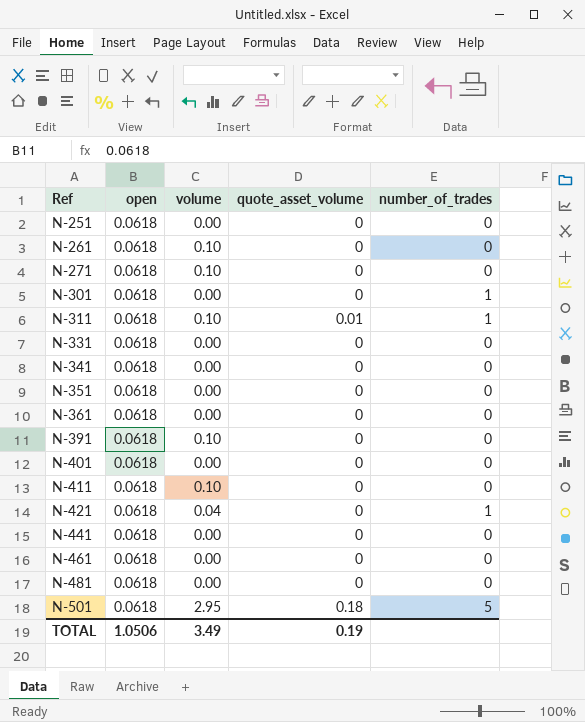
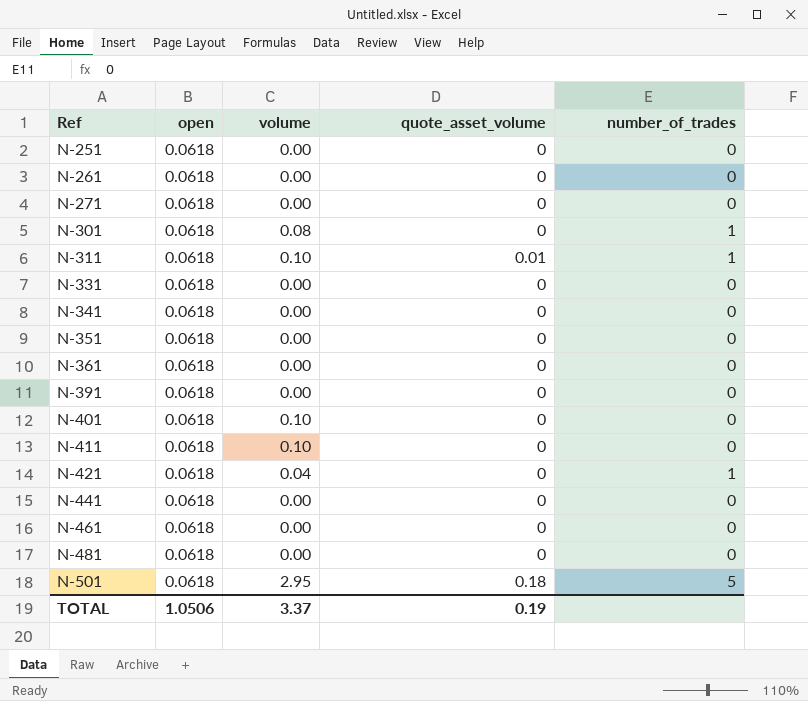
N-261 | volume: 0.10 -> 0.00
N-271 | volume: 0.10 -> 0.00
N-301 | volume: 0.00 -> 0.08
N-391 | volume: 0.10 -> 0.00
N-401 | volume: 0.00 -> 0.10
TOTAL | volume: 3.49 -> 3.37

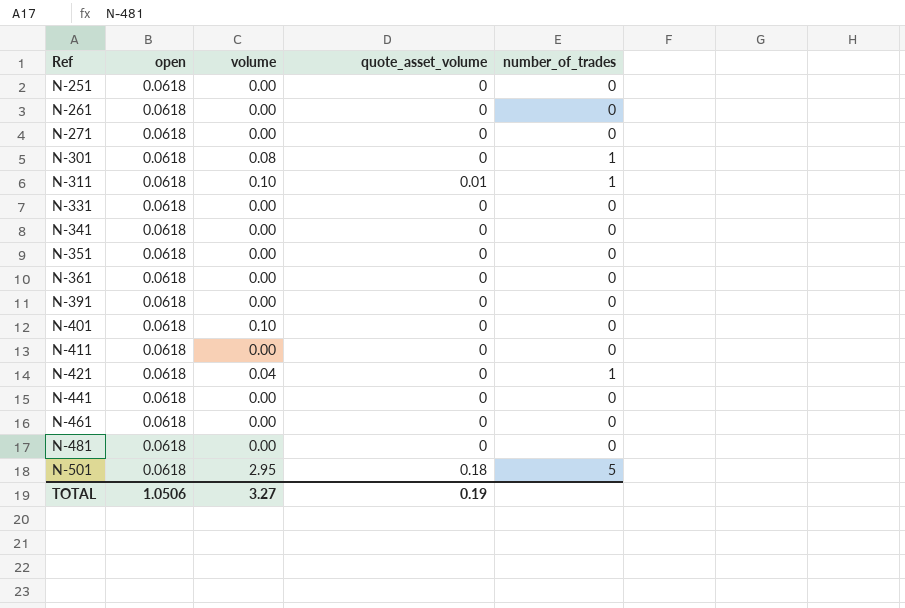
N-411 | volume: 0.10 -> 0.00
TOTAL | volume: 3.37 -> 3.27

